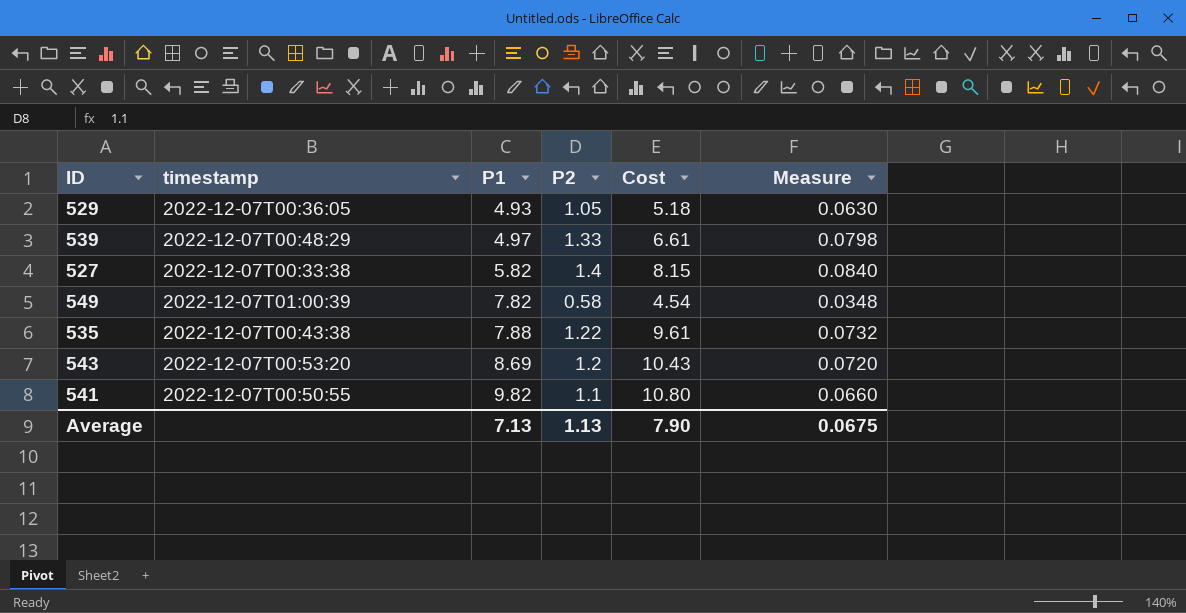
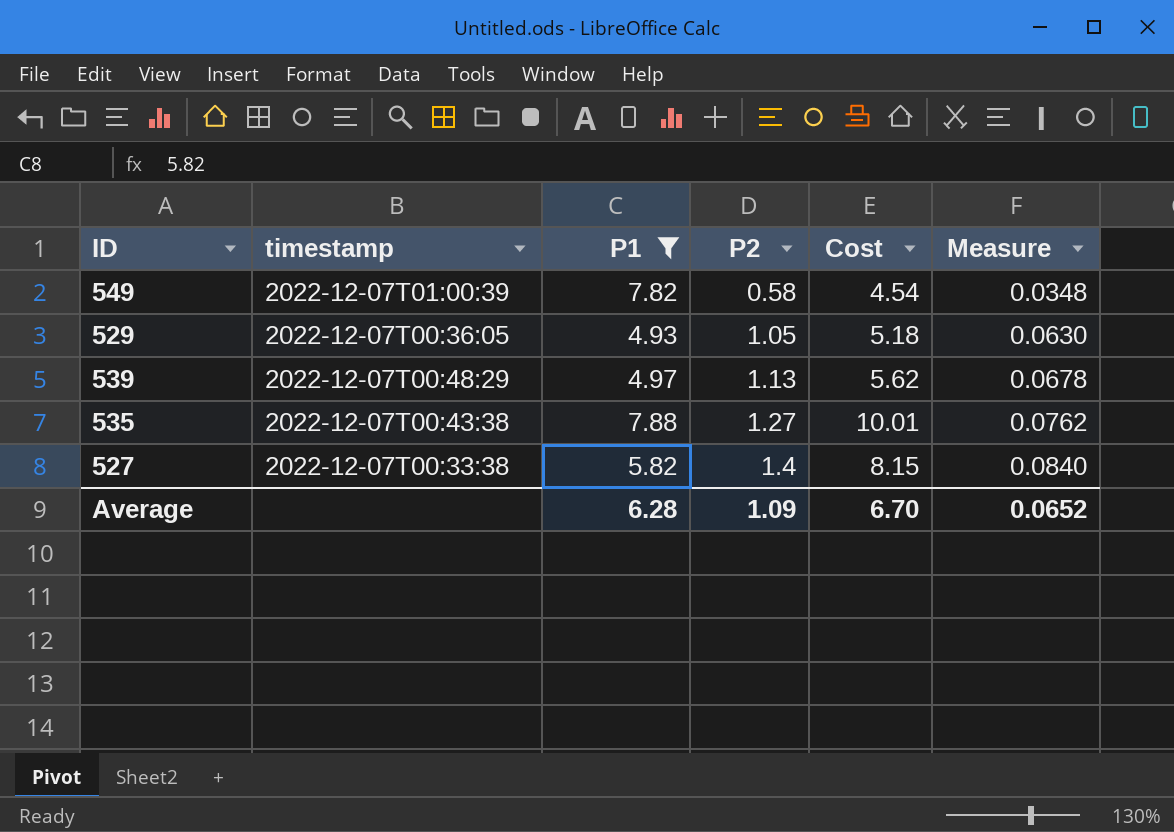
filter: none -> P1 <= 7.88
row order: P1 ascending -> P2 ascending
539 | P2: 1.33 -> 1.13
539 | Cost: 6.61 -> 5.62
539 | Measure: 0.0798 -> 0.0678
535 | P2: 1.22 -> 1.27
535 | Cost: 9.61 -> 10.01
535 | Measure: 0.0732 -> 0.0762
Average | P1: 7.13 -> 6.28
Average | P2: 1.13 -> 1.09
Average | Cost: 7.90 -> 6.70
Average | Measure: 0.0675 -> 0.0652

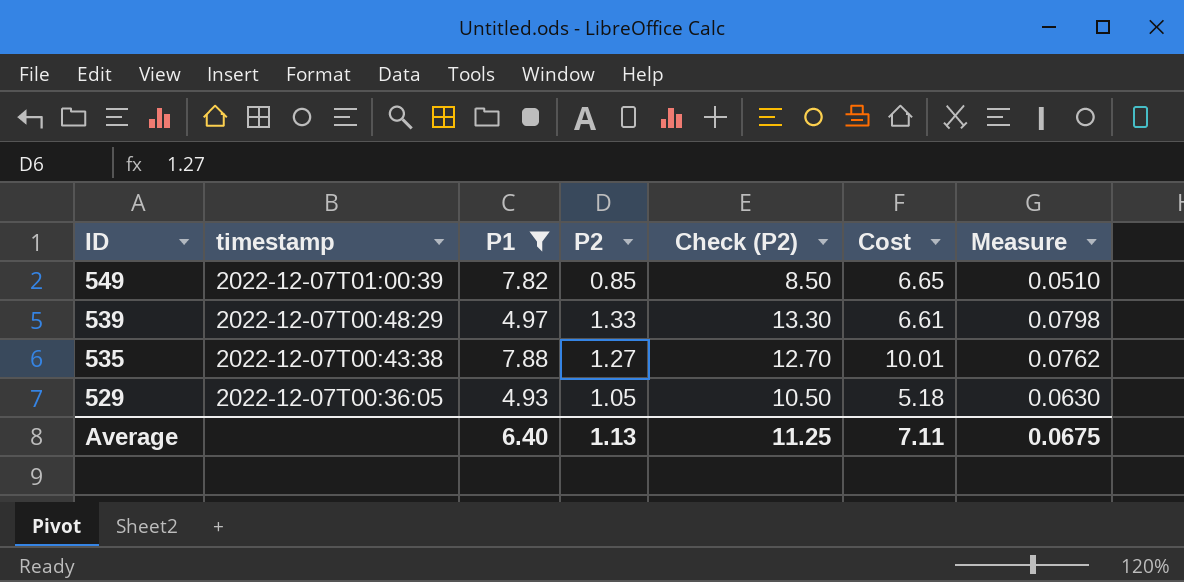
row order: P2 ascending -> ID descending
column Check (P2) | formula: none -> [P2] * 10
row 527: 2022-12-07T00:33:38 | 5.82 | 1.4 | 8.15 | 0.0840 -> none
549 | P2: 0.58 -> 0.85
549 | Cost: 4.54 -> 6.65
549 | Measure: 0.0348 -> 0.0510
539 | P2: 1.13 -> 1.33
539 | Cost: 5.62 -> 6.61
539 | Measure: 0.0678 -> 0.0798
Average | P1: 6.28 -> 6.40
Average | P2: 1.09 -> 1.13
Average | Cost: 6.70 -> 7.11
Average | Measure: 0.0652 -> 0.0675

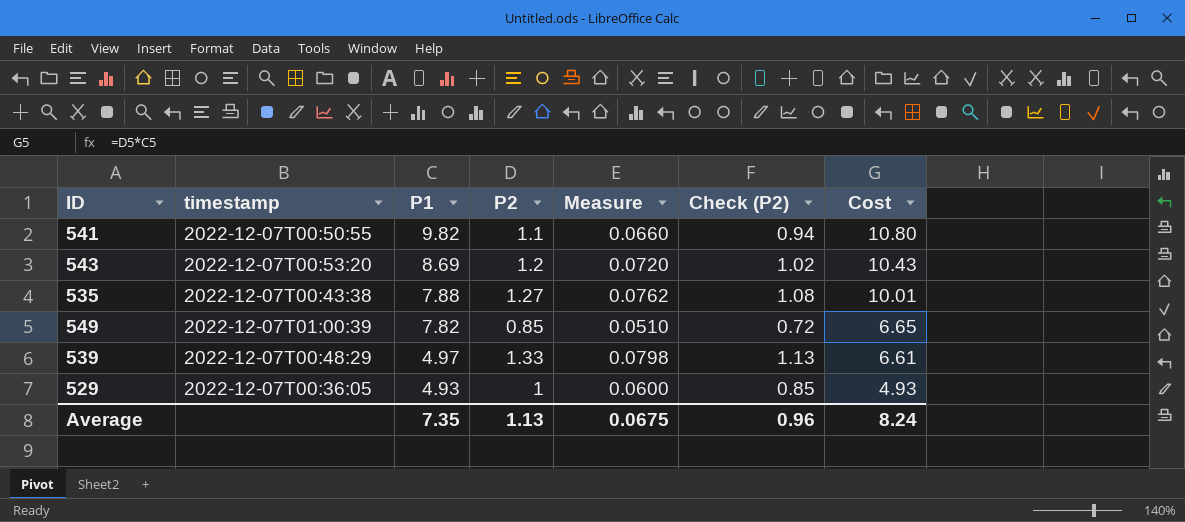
filter: P1 <= 7.88 -> none
row order: ID descending -> P1 descending
column Measure | position: 7 -> 5
column Check (P2) | formula: [P2] * 10 -> [P2] * 0.85
529 | P2: 1.05 -> 1
529 | Measure: 0.0630 -> 0.0600
529 | Cost: 5.18 -> 4.93
Average | P1: 6.40 -> 7.35
Average | Check (P2): 11.25 -> 0.96
Average | Cost: 7.11 -> 8.24

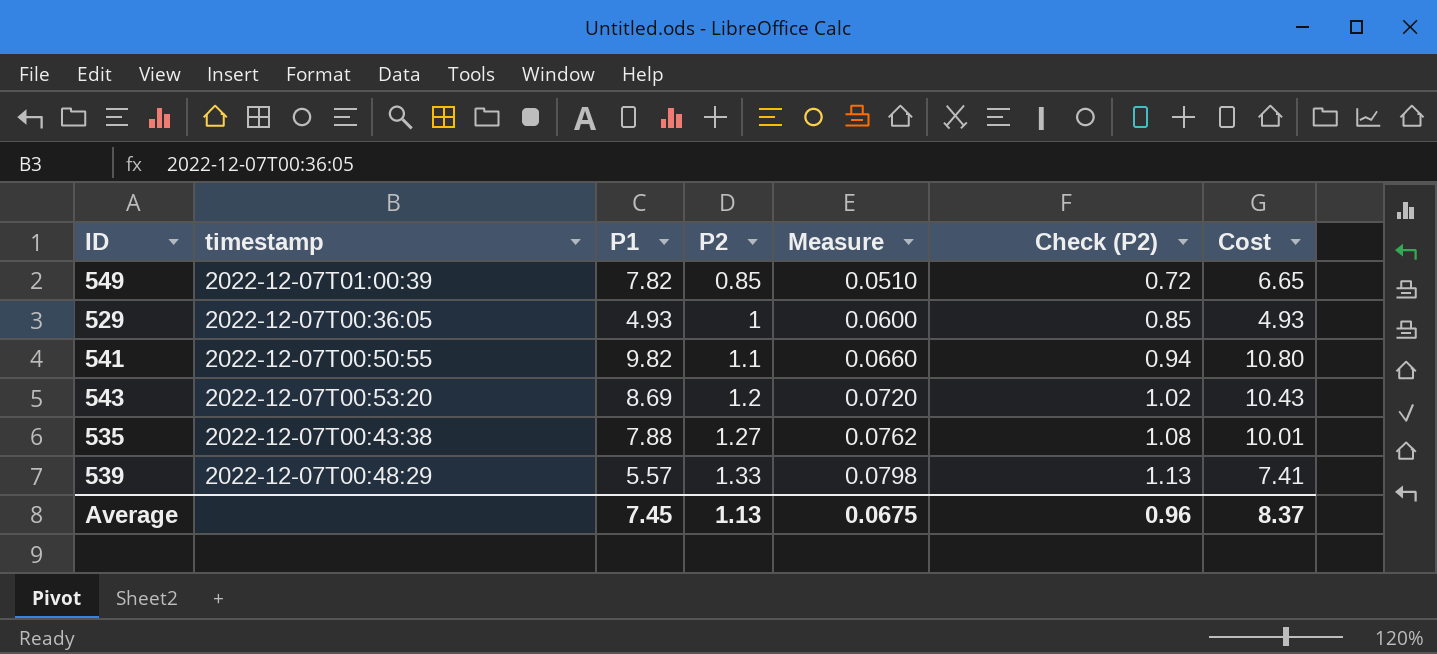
row order: P1 descending -> P2 ascending
539 | P1: 4.97 -> 5.57
539 | Cost: 6.61 -> 7.41
Average | P1: 7.35 -> 7.45
Average | Cost: 8.24 -> 8.37

